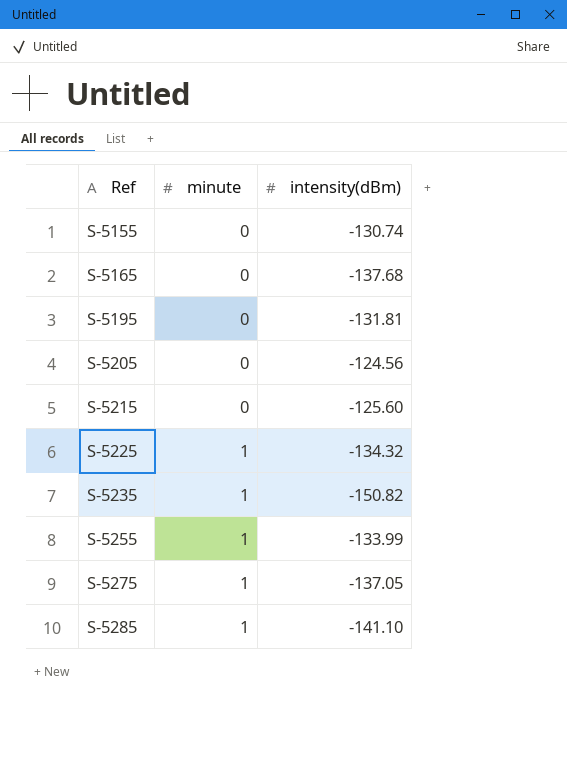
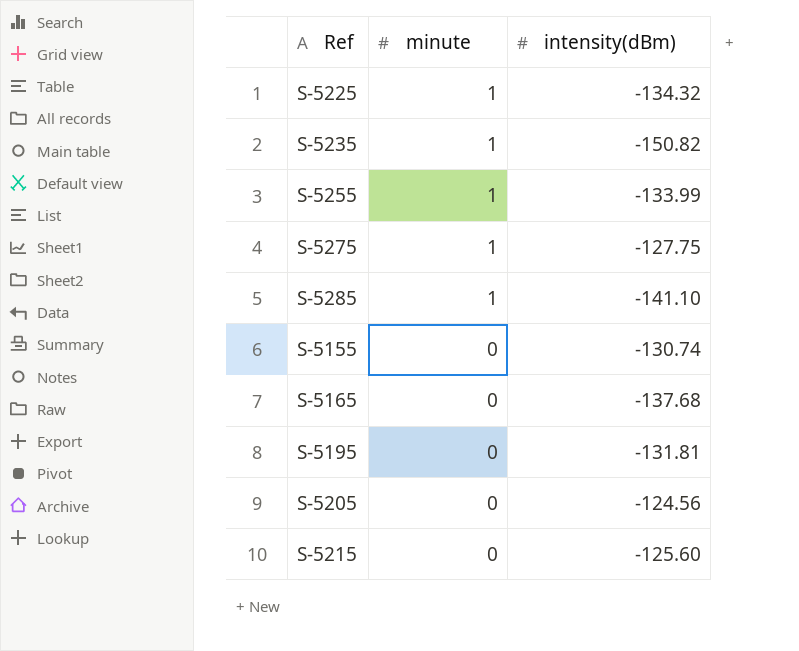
row order: Ref ascending -> minute descending
S-5275 | intensity(dBm): -137.05 -> -127.75

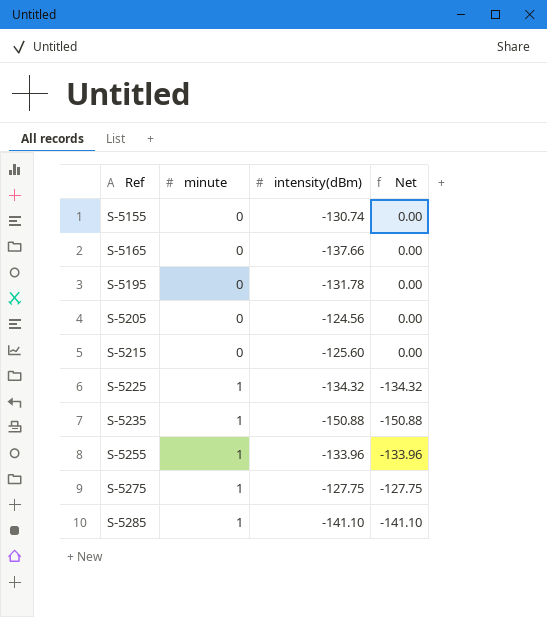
row order: minute descending -> Ref ascending
column Net | formula: none -> [minute] * [intensity(dBm)]
S-5165 | intensity(dBm): -137.68 -> -137.66
S-5195 | intensity(dBm): -131.81 -> -131.78
S-5235 | intensity(dBm): -150.82 -> -150.88
S-5255 | intensity(dBm): -133.99 -> -133.96

